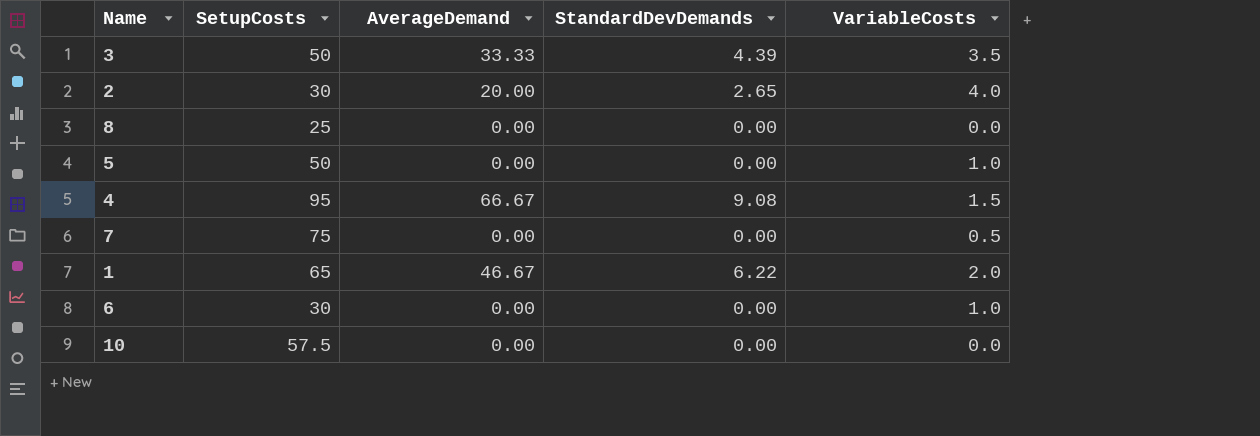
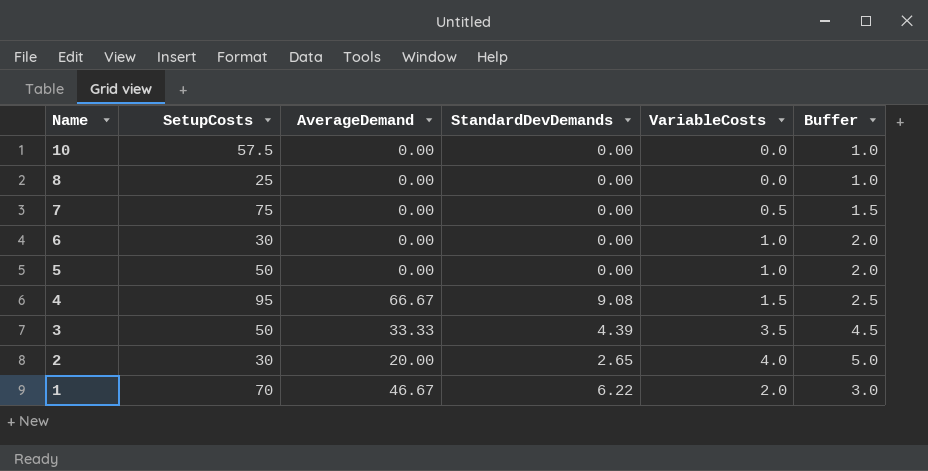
row order: none -> Name descending
column Buffer | formula: none -> [VariableCosts] + 1
1 | SetupCosts: 65 -> 70

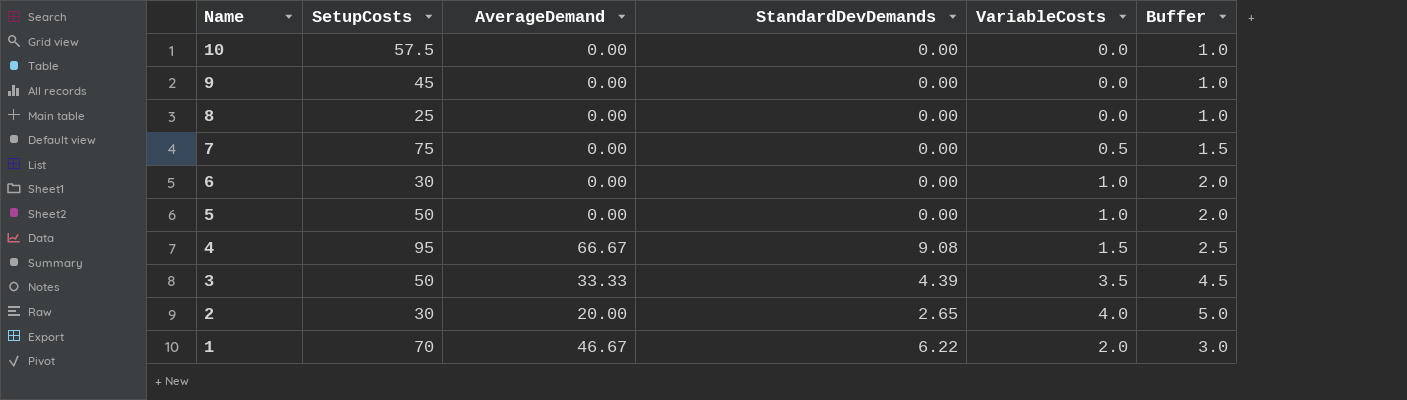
row 9: none -> 45 | 0.00 | 0.00 | 0.0 | 1.0

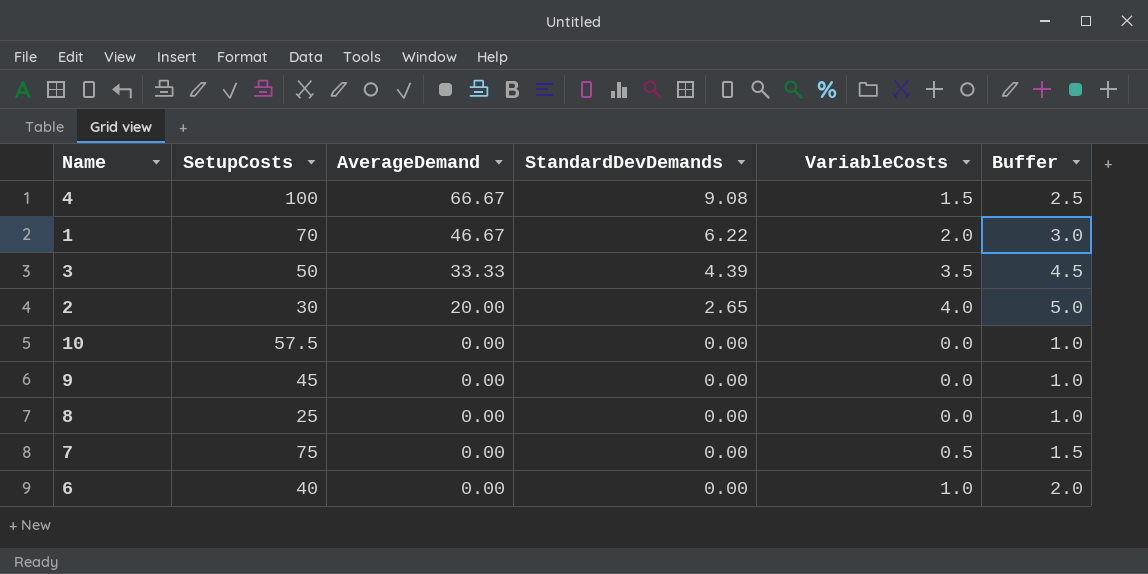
row order: Name descending -> AverageDemand descending
row 5: 50 | 0.00 | 0.00 | 1.0 | 2.0 -> none
4 | SetupCosts: 95 -> 100
6 | SetupCosts: 30 -> 40

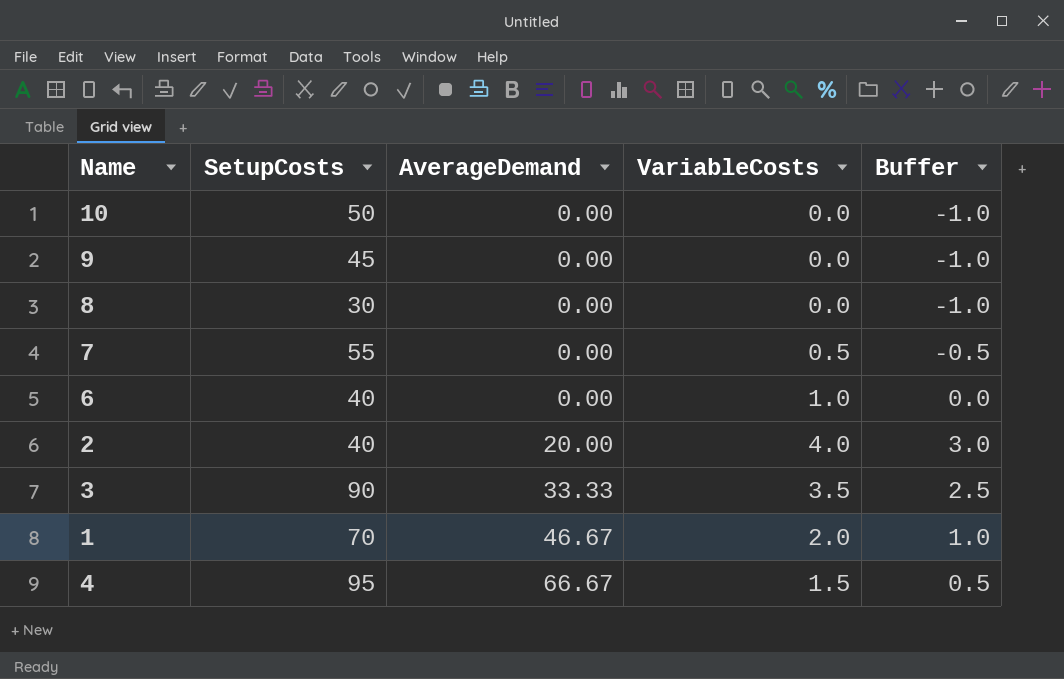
row order: AverageDemand descending -> AverageDemand ascending
column StandardDevDemands | position: 4 -> none
column Buffer | formula: [VariableCosts] + 1 -> [VariableCosts] - 1
10 | SetupCosts: 57.5 -> 50
8 | SetupCosts: 25 -> 30
7 | SetupCosts: 75 -> 55
2 | SetupCosts: 30 -> 40
3 | SetupCosts: 50 -> 90
4 | SetupCosts: 100 -> 95

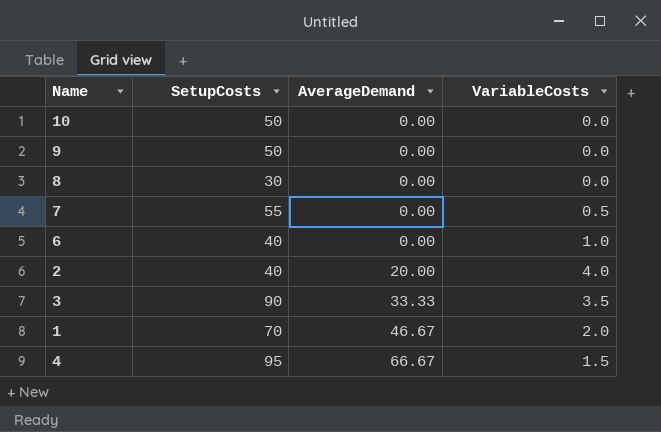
column Buffer | formula: [VariableCosts] - 1 -> none
9 | SetupCosts: 45 -> 50

